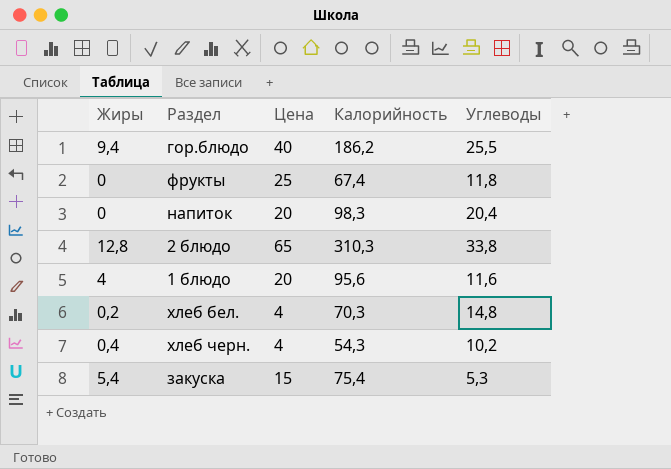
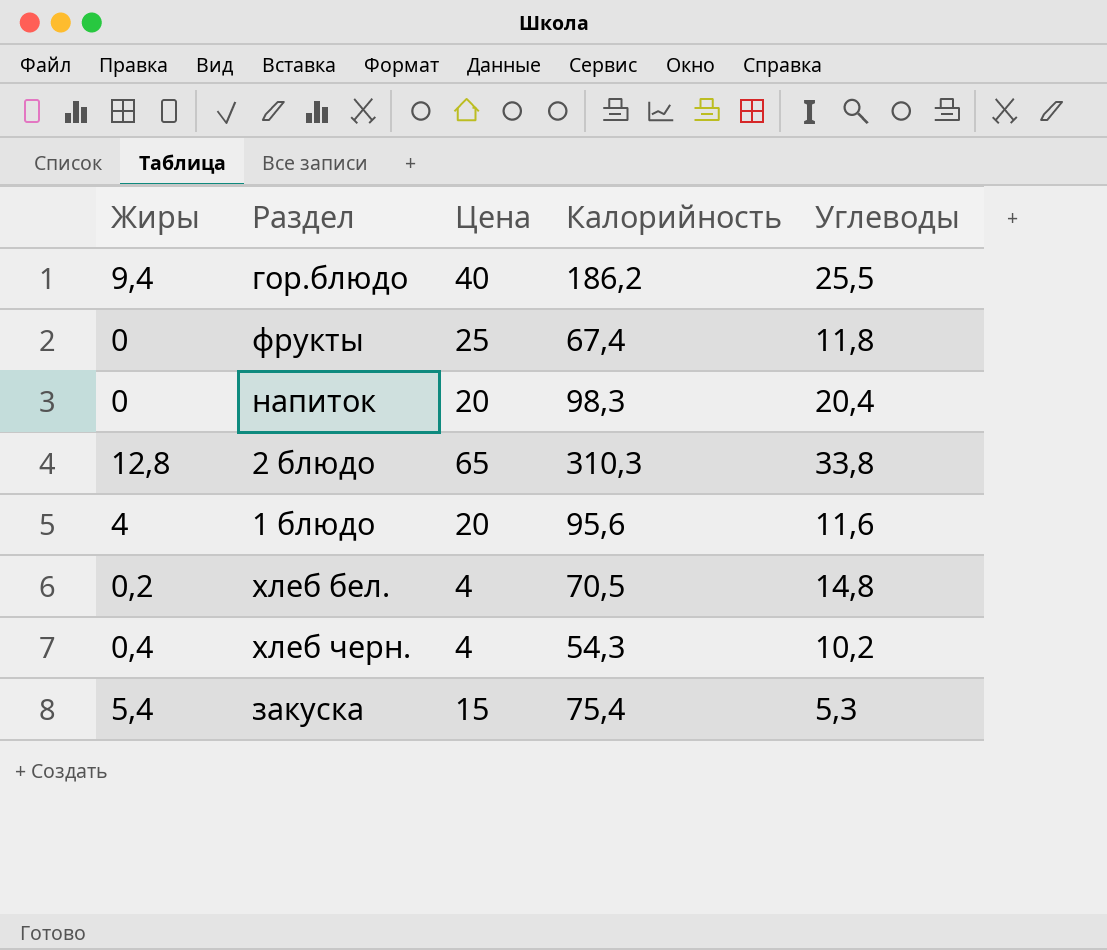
хлеб бел. | Калорийность: 70,3 -> 70,5

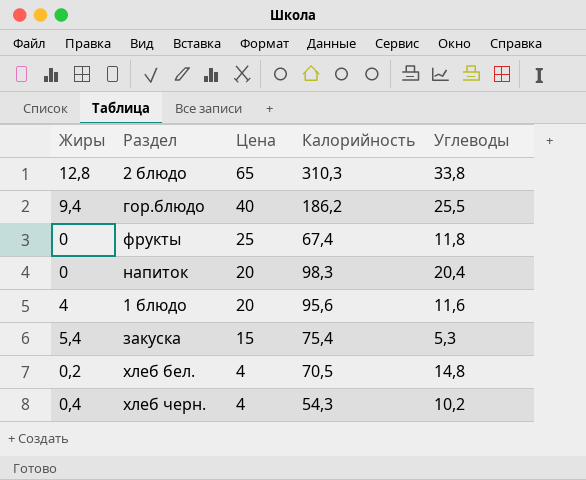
row order: none -> Цена descending

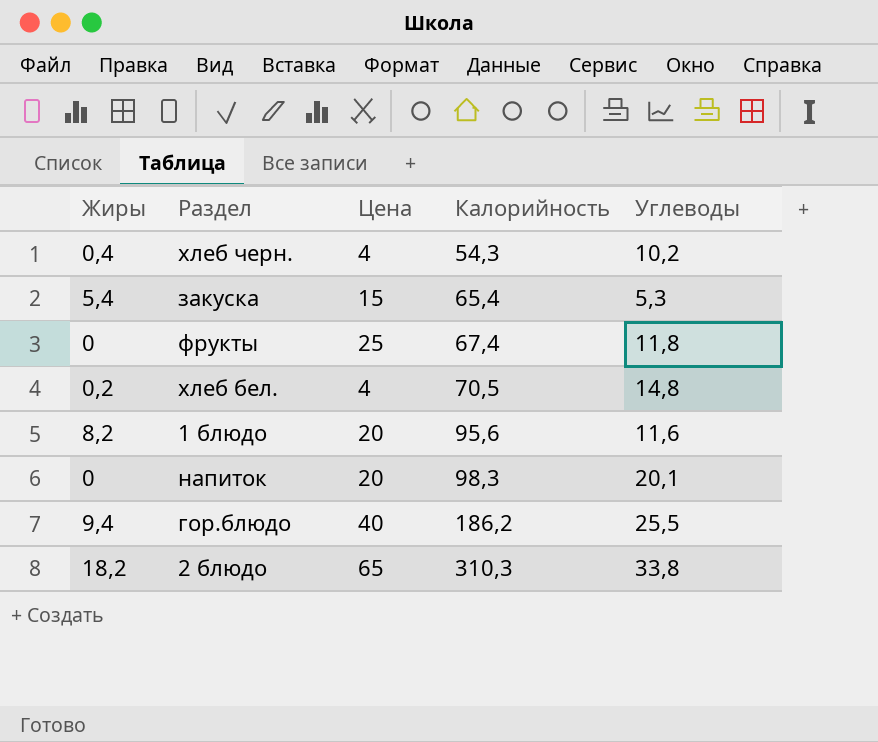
row order: Цена descending -> Калорийность ascending
закуска | Калорийность: 75,4 -> 65,4
1 блюдо | Жиры: 4 -> 8,2
напиток | Углеводы: 20,4 -> 20,1
2 блюдо | Жиры: 12,8 -> 18,2

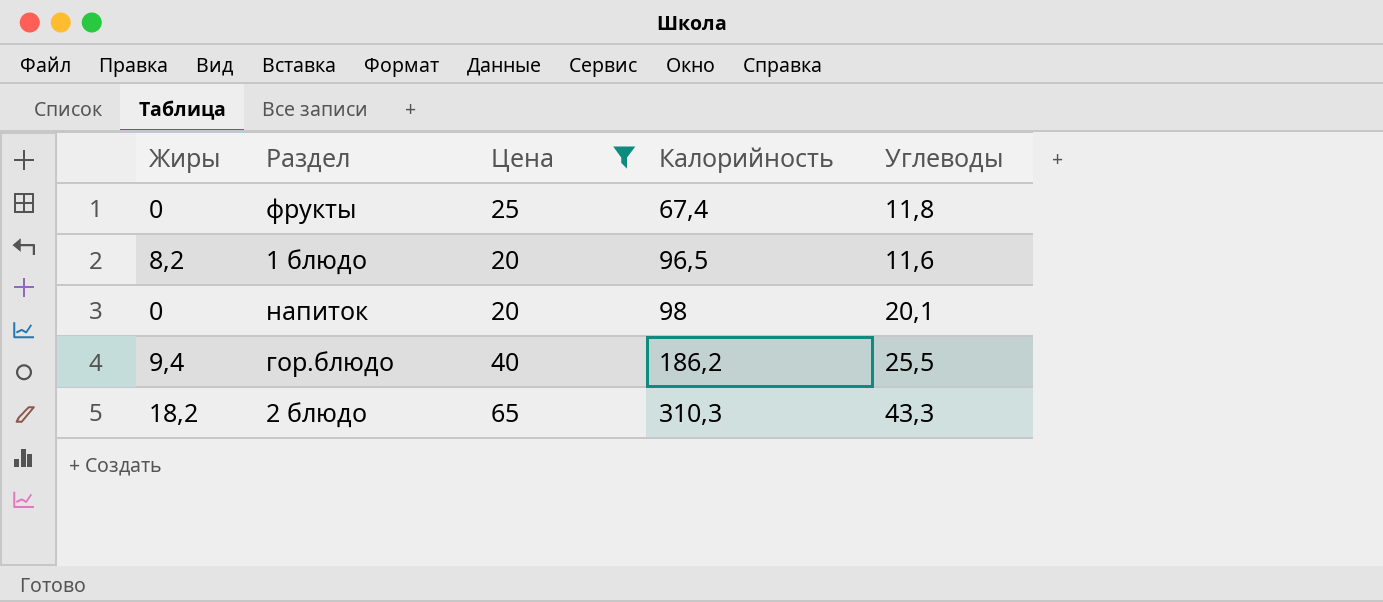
filter: none -> Цена >= 20
1 блюдо | Калорийность: 95,6 -> 96,5
напиток | Калорийность: 98,3 -> 98
2 блюдо | Углеводы: 33,8 -> 43,3

